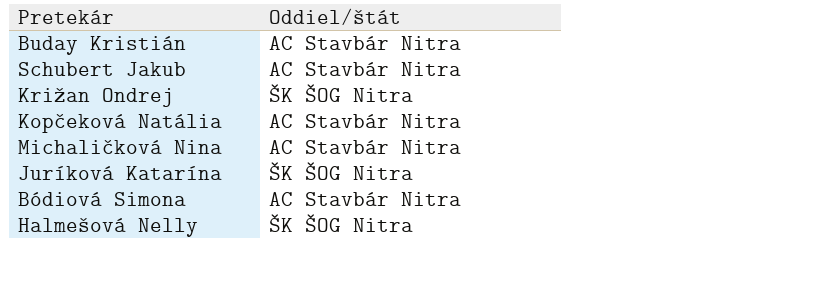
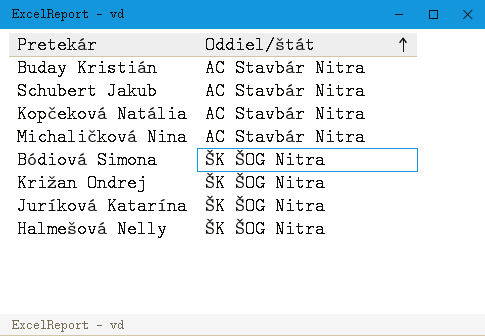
row order: none -> Oddiel/štát ascending
Bódiová Simona | Oddiel/štát: AC Stavbár Nitra -> ŠK ŠOG Nitra

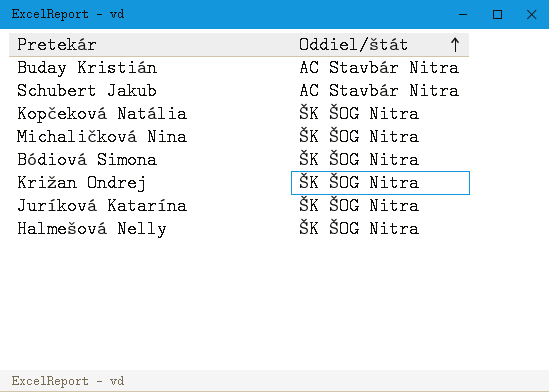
Kopčeková Natália | Oddiel/štát: AC Stavbár Nitra -> ŠK ŠOG Nitra
Michaličková Nina | Oddiel/štát: AC Stavbár Nitra -> ŠK ŠOG Nitra

